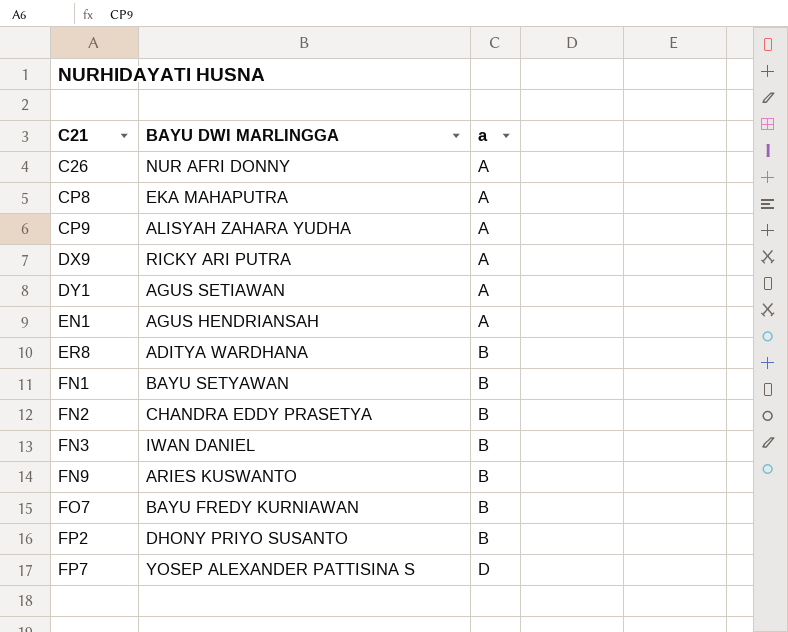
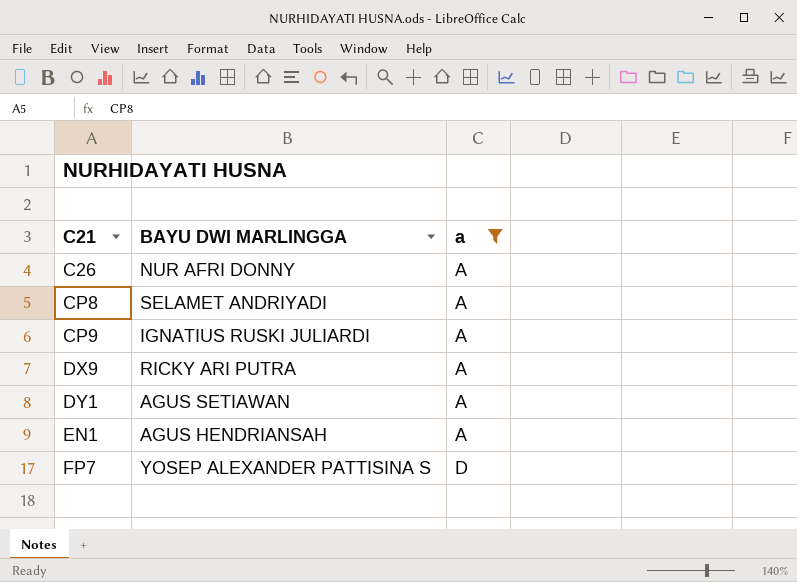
filter: none -> a != B
CP8 | BAYU DWI MARLINGGA: EKA MAHAPUTRA -> SELAMET ANDRIYADI
CP9 | BAYU DWI MARLINGGA: ALISYAH ZAHARA YUDHA -> IGNATIUS RUSKI JULIARDI

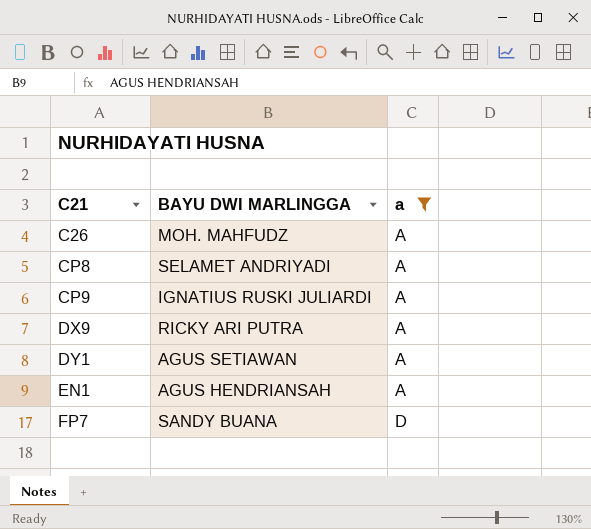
C26 | BAYU DWI MARLINGGA: NUR AFRI DONNY -> MOH. MAHFUDZ
FP7 | BAYU DWI MARLINGGA: YOSEP ALEXANDER PATTISINA S -> SANDY BUANA

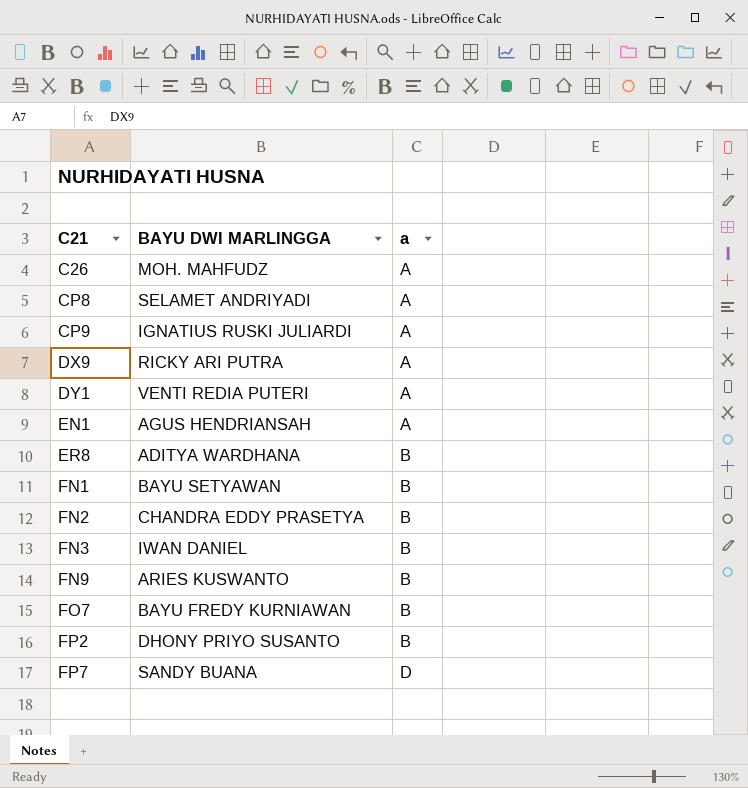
filter: a != B -> none
DY1 | BAYU DWI MARLINGGA: AGUS SETIAWAN -> VENTI REDIA PUTERI

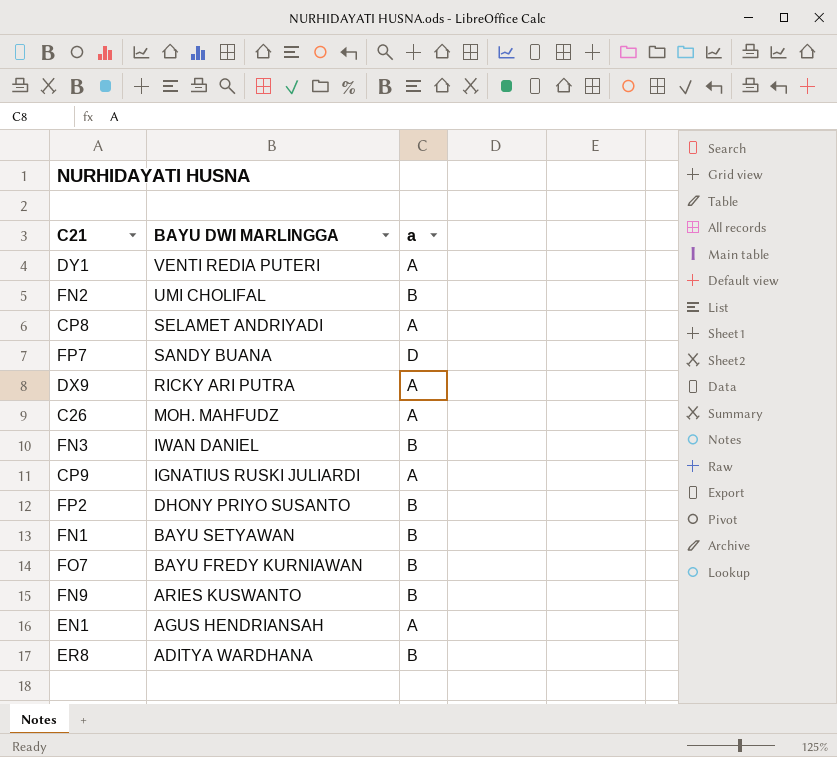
row order: C21 ascending -> BAYU DWI MARLINGGA descending
FN2 | BAYU DWI MARLINGGA: CHANDRA EDDY PRASETYA -> UMI CHOLIFAL

